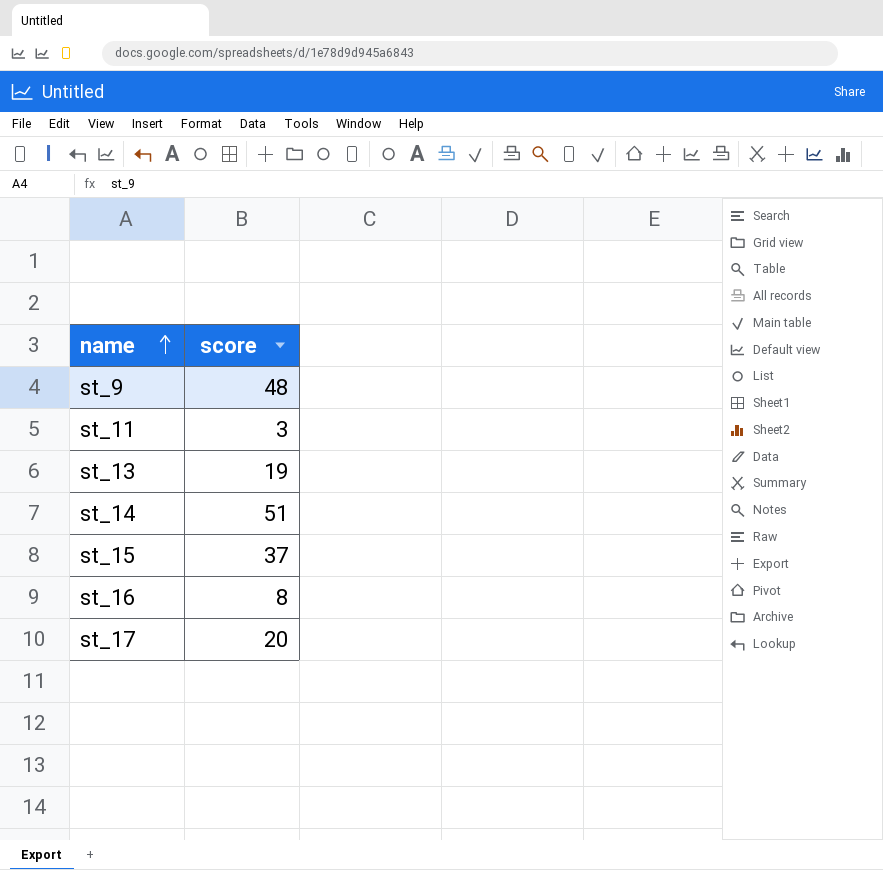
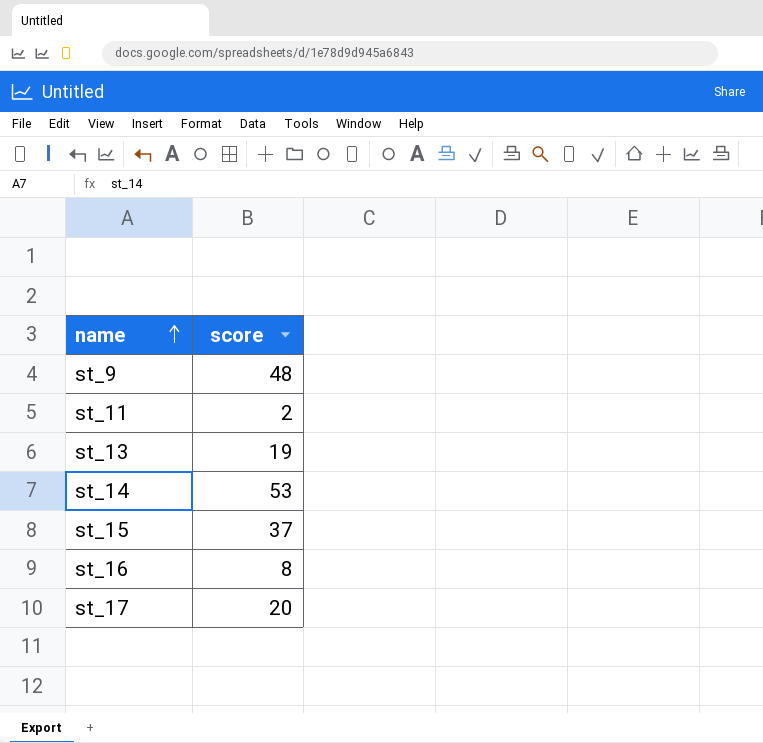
st_11 | score: 3 -> 2
st_14 | score: 51 -> 53

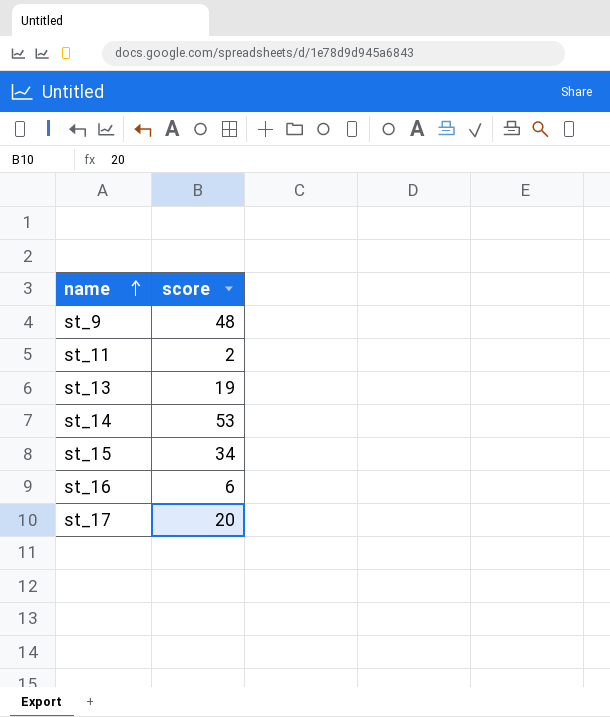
st_15 | score: 37 -> 34
st_16 | score: 8 -> 6

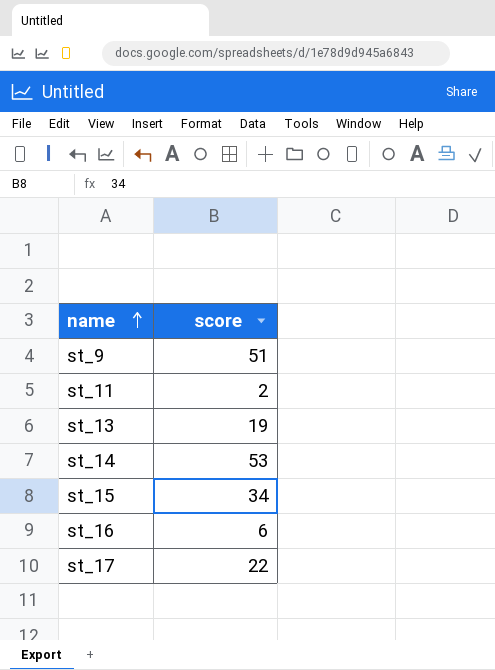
st_9 | score: 48 -> 51
st_17 | score: 20 -> 22

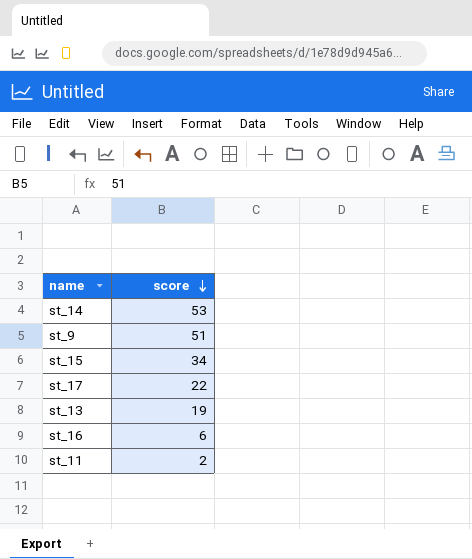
row order: name ascending -> score descending

